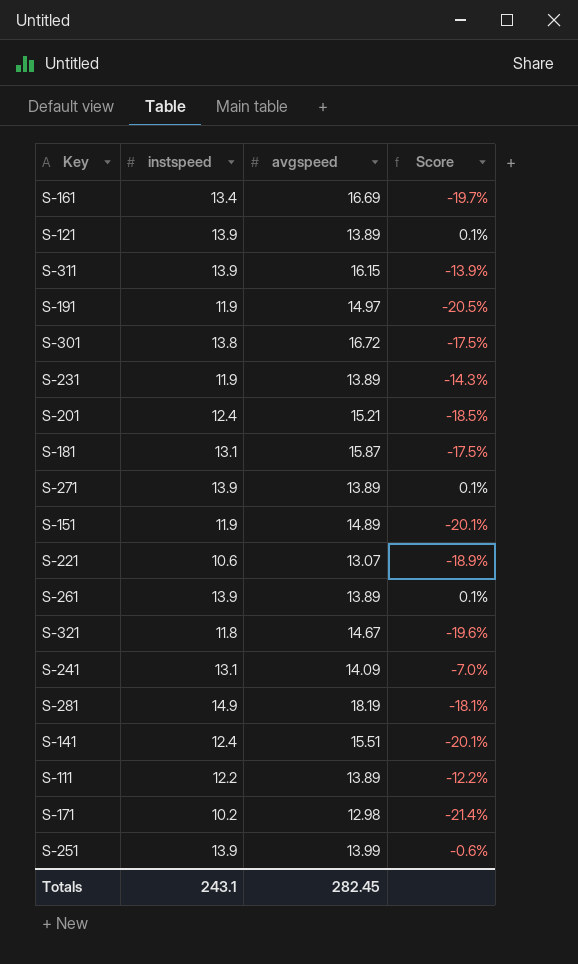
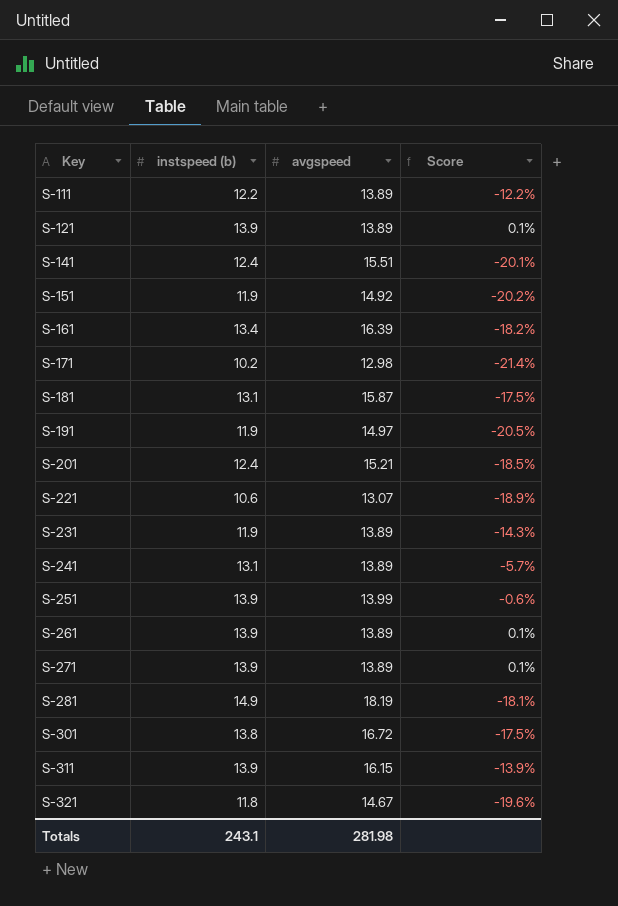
row order: none -> Key ascending
column name: instspeed -> instspeed (b)
S-151 | avgspeed: 14.89 -> 14.92
S-151 | Score: -20.1% -> -20.2%
S-161 | avgspeed: 16.69 -> 16.39
S-161 | Score: -19.7% -> -18.2%
S-241 | avgspeed: 14.09 -> 13.89
S-241 | Score: -7.0% -> -5.7%
Totals | avgspeed: 282.45 -> 281.98

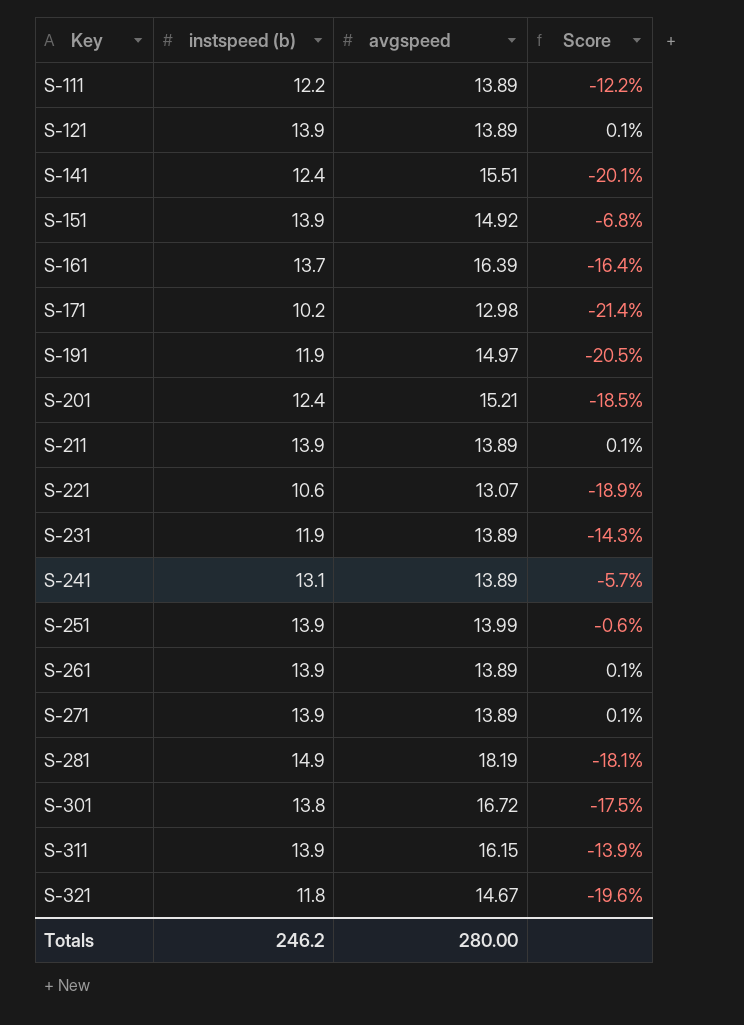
row S-181: 13.1 | 15.87 | -17.5% -> none
S-151 | instspeed (b): 11.9 -> 13.9
S-151 | Score: -20.2% -> -6.8%
S-161 | instspeed (b): 13.4 -> 13.7
S-161 | Score: -18.2% -> -16.4%
row S-211: none -> 13.9 | 13.89 | 0.1%
Totals | instspeed (b): 243.1 -> 246.2
Totals | avgspeed: 281.98 -> 280.00

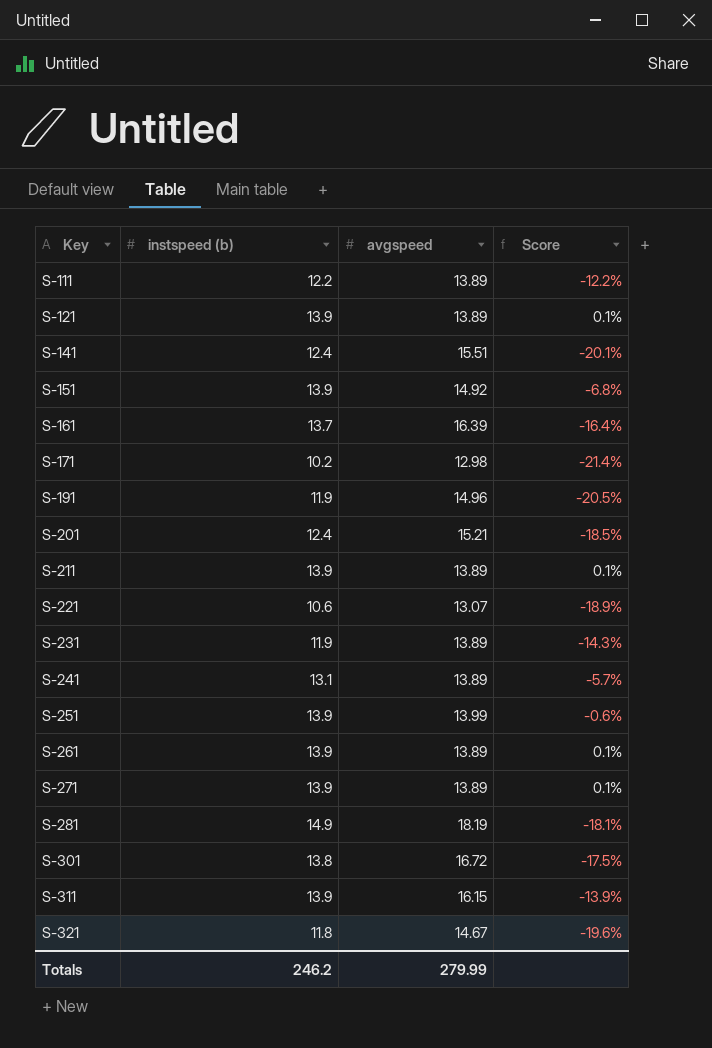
S-191 | avgspeed: 14.97 -> 14.96
Totals | avgspeed: 280.00 -> 279.99

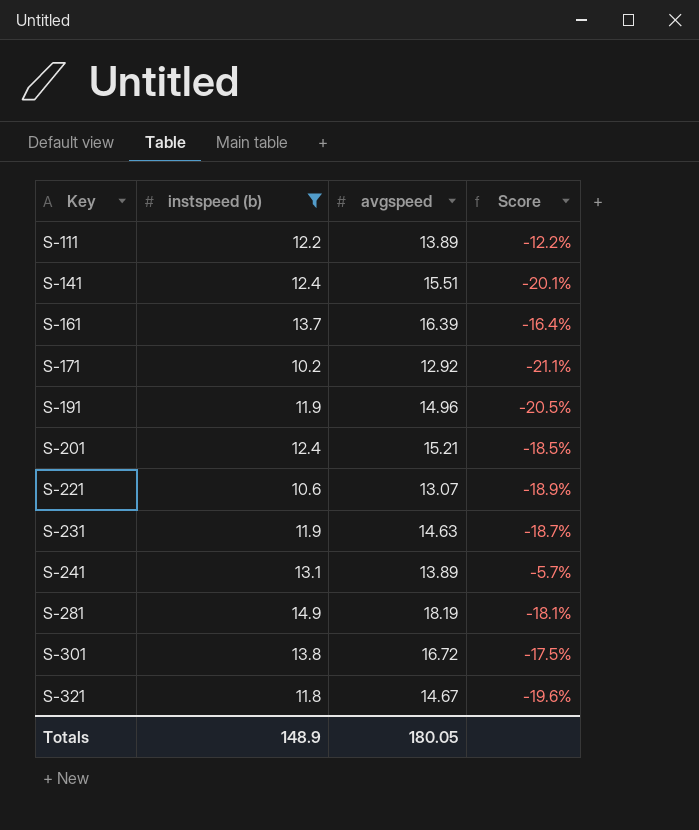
filter: none -> instspeed (b) != 13.9
S-171 | avgspeed: 12.98 -> 12.92
S-171 | Score: -21.4% -> -21.1%
S-231 | avgspeed: 13.89 -> 14.63
S-231 | Score: -14.3% -> -18.7%
Totals | instspeed (b): 246.2 -> 148.9
Totals | avgspeed: 279.99 -> 180.05

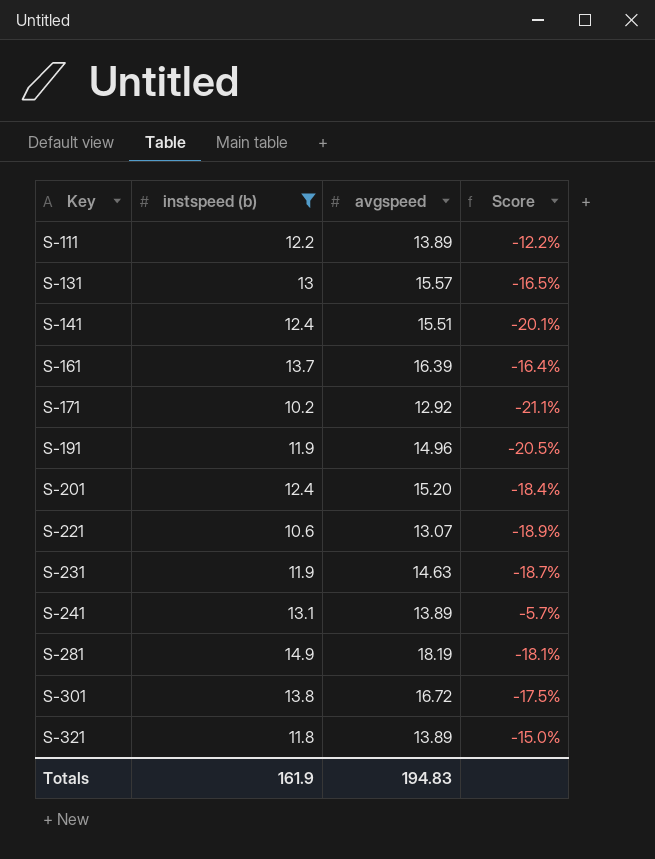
row S-131: none -> 13 | 15.57 | -16.5%
S-201 | avgspeed: 15.21 -> 15.20
S-201 | Score: -18.5% -> -18.4%
S-321 | avgspeed: 14.67 -> 13.89
S-321 | Score: -19.6% -> -15.0%
Totals | instspeed (b): 148.9 -> 161.9
Totals | avgspeed: 180.05 -> 194.83

